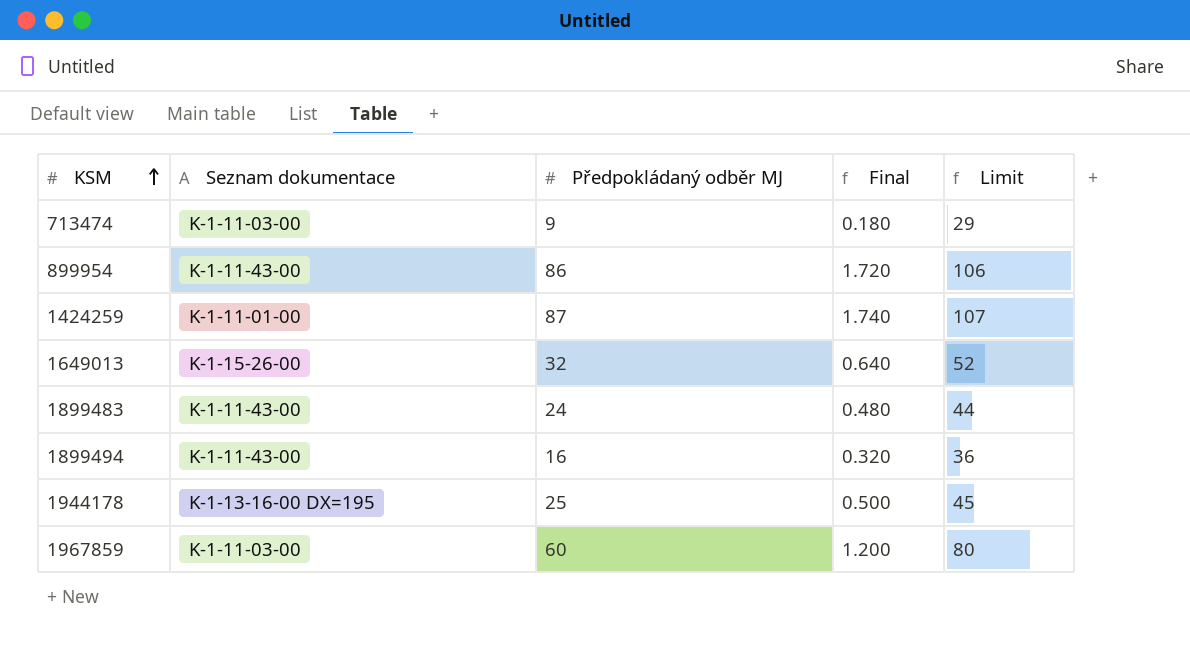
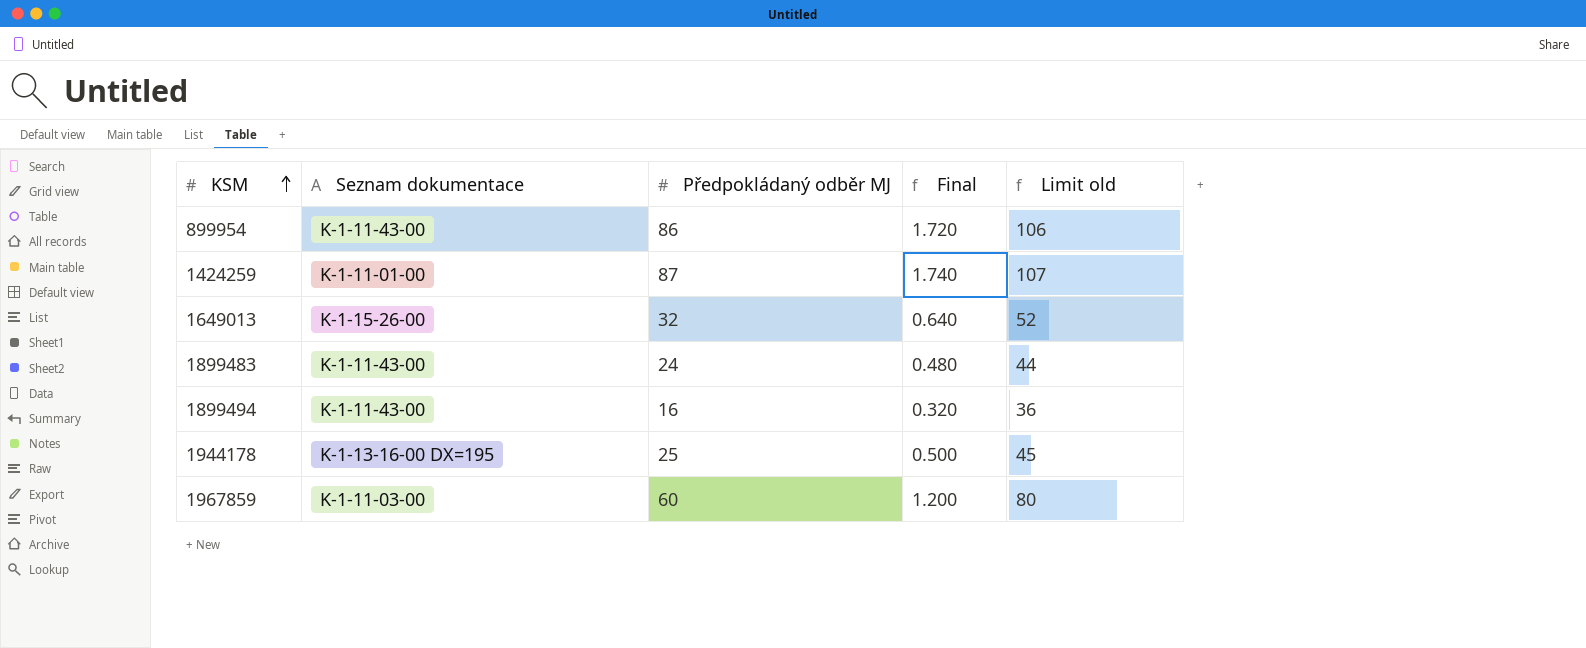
column name: Limit -> Limit old
row 713474: K-1-11-03-00 | 9 | 0.180 | 29 -> none

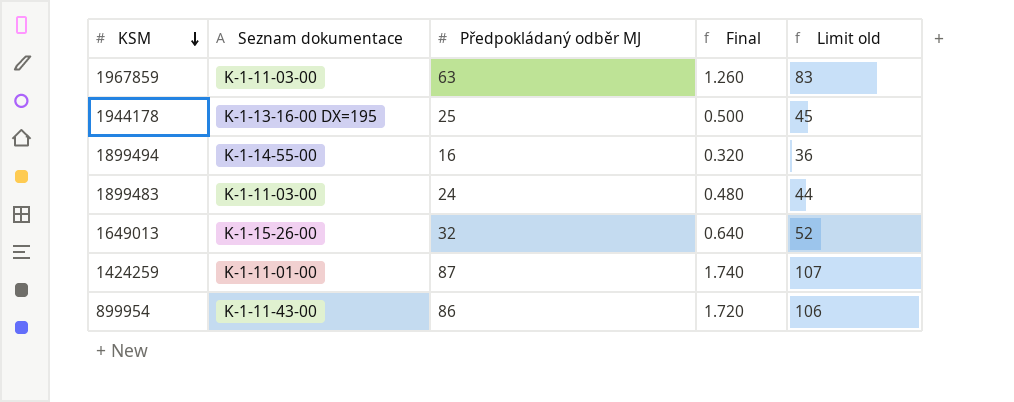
row order: KSM ascending -> KSM descending
1967859 | Předpokládaný odběr MJ: 60 -> 63
1967859 | Final: 1.200 -> 1.260
1967859 | Limit old: 80 -> 83
1899494 | Seznam dokumentace: K-1-11-43-00 -> K-1-14-55-00
1899483 | Seznam dokumentace: K-1-11-43-00 -> K-1-11-03-00

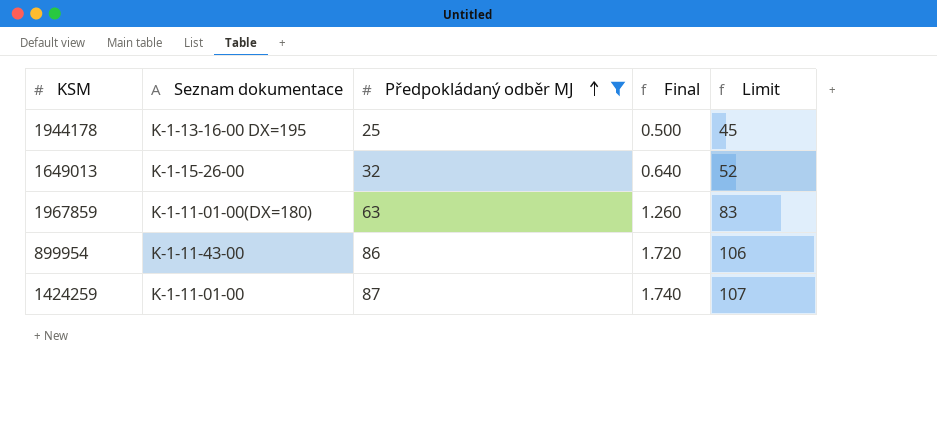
filter: none -> Předpokládaný odběr MJ >= 25
row order: KSM descending -> Předpokládaný odběr MJ ascending
column name: Limit old -> Limit
1967859 | Seznam dokumentace: K-1-11-03-00 -> K-1-11-01-00(DX=180)

